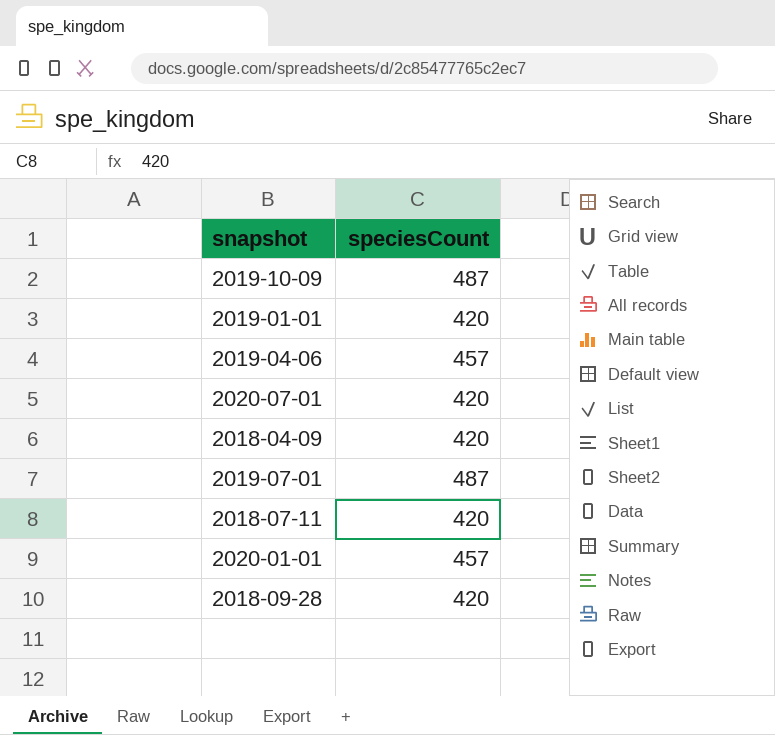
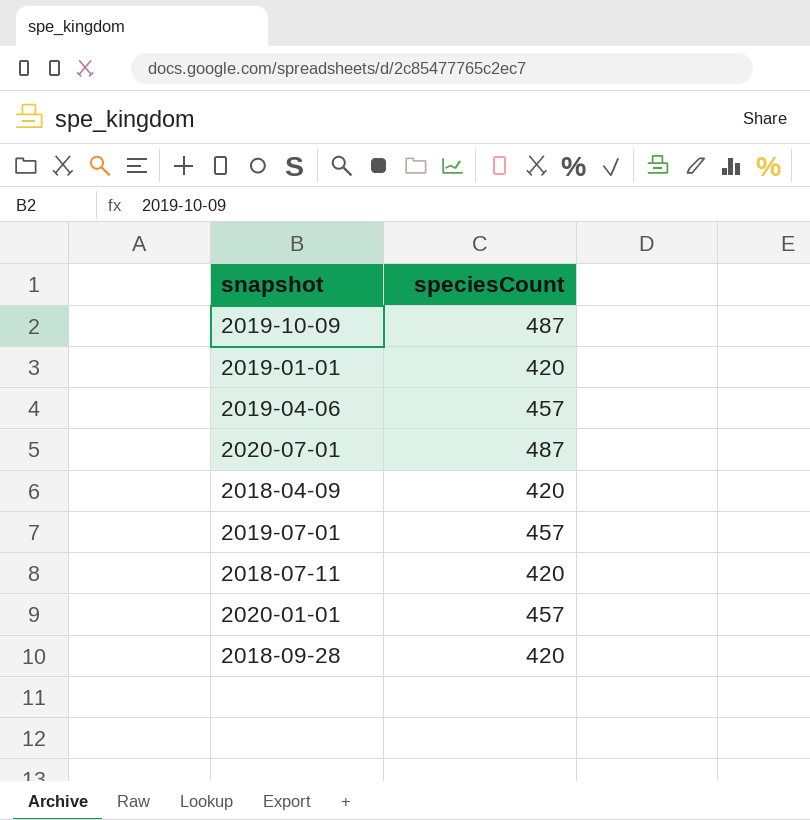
2020-07-01 | speciesCount: 420 -> 487
2019-07-01 | speciesCount: 487 -> 457

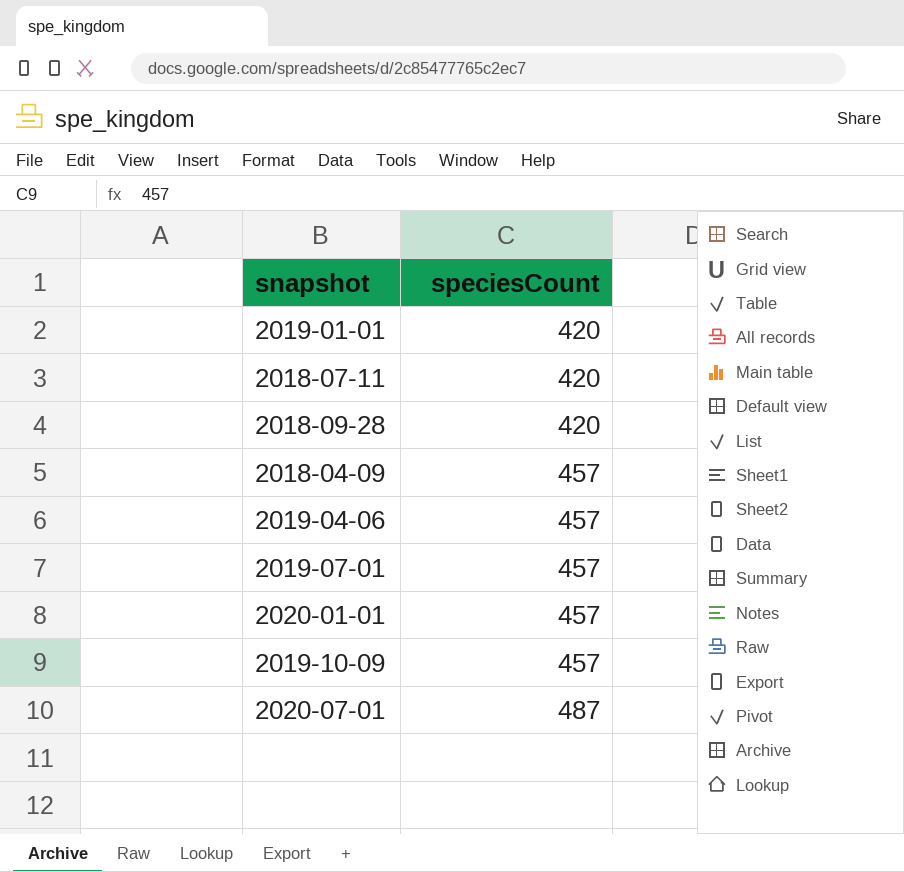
row order: none -> speciesCount ascending
2018-04-09 | speciesCount: 420 -> 457
2019-10-09 | speciesCount: 487 -> 457

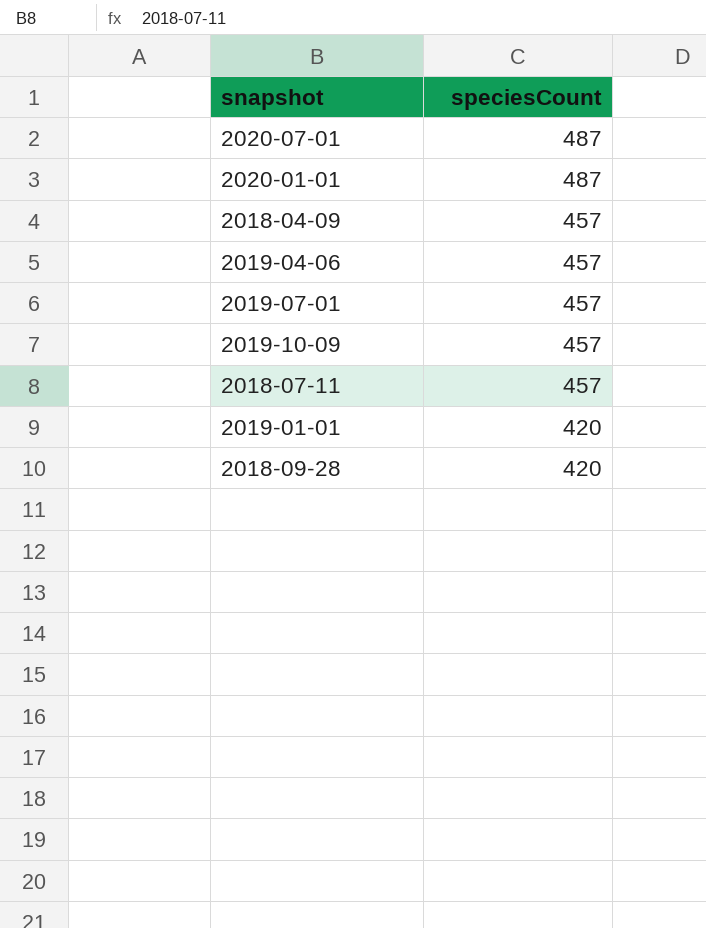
row order: speciesCount ascending -> speciesCount descending
2020-01-01 | speciesCount: 457 -> 487
2018-07-11 | speciesCount: 420 -> 457

